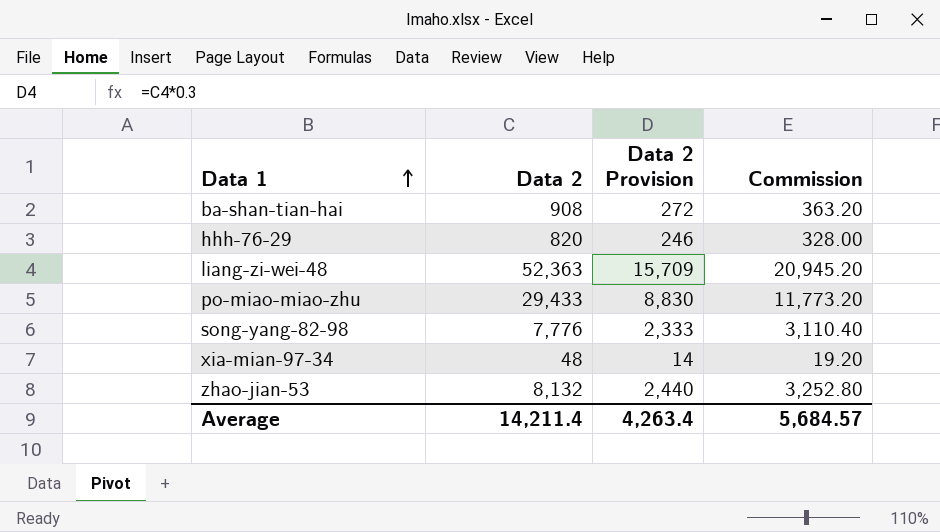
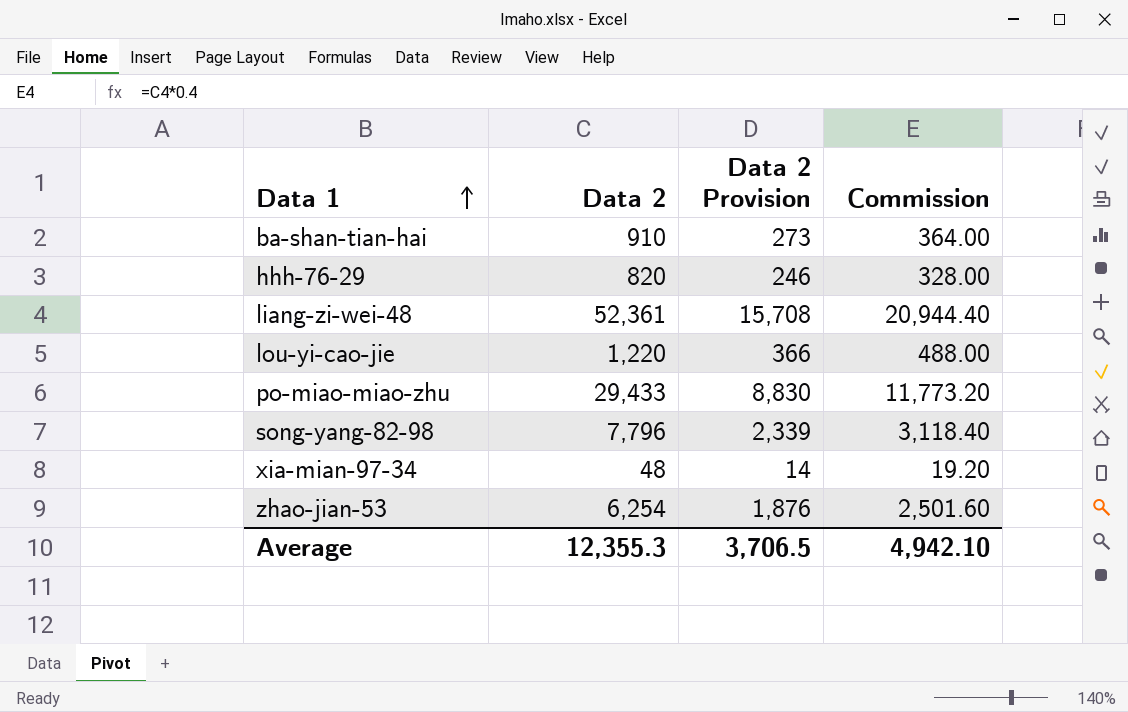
ba-shan-tian-hai | Data 2: 908 -> 910
ba-shan-tian-hai | Data 2 Provision: 272 -> 273
ba-shan-tian-hai | Commission: 363.20 -> 364.00
liang-zi-wei-48 | Data 2: 52,363 -> 52,361
liang-zi-wei-48 | Data 2 Provision: 15,709 -> 15,708
liang-zi-wei-48 | Commission: 20,945.20 -> 20,944.40
row lou-yi-cao-jie: none -> 1,220 | 366 | 488.00
song-yang-82-98 | Data 2: 7,776 -> 7,796
song-yang-82-98 | Data 2 Provision: 2,333 -> 2,339
song-yang-82-98 | Commission: 3,110.40 -> 3,118.40
zhao-jian-53 | Data 2: 8,132 -> 6,254
zhao-jian-53 | Data 2 Provision: 2,440 -> 1,876
zhao-jian-53 | Commission: 3,252.80 -> 2,501.60
Average | Data 2: 14,211.4 -> 12,355.3
Average | Data 2 Provision: 4,263.4 -> 3,706.5
Average | Commission: 5,684.57 -> 4,942.10

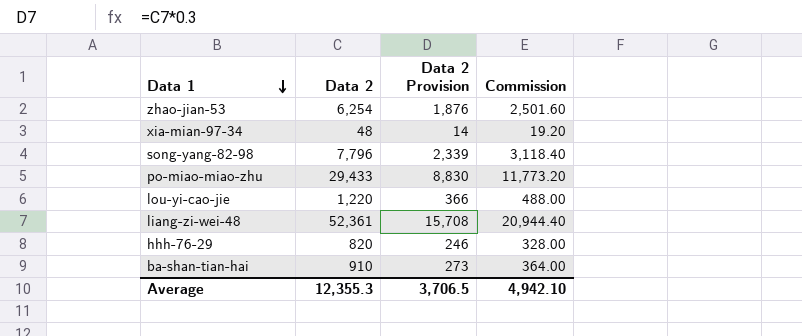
row order: Data 1 ascending -> Data 1 descending

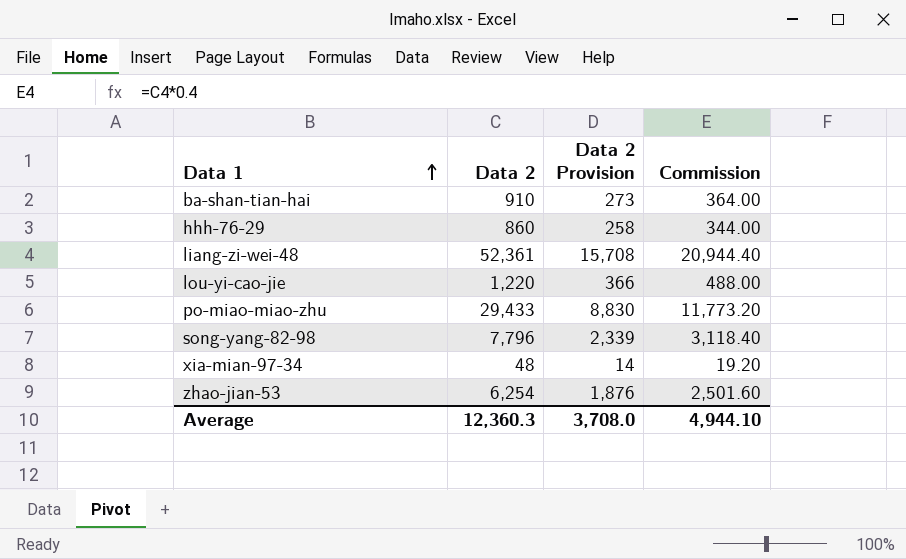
row order: Data 1 descending -> Data 1 ascending
hhh-76-29 | Data 2: 820 -> 860
hhh-76-29 | Data 2 Provision: 246 -> 258
hhh-76-29 | Commission: 328.00 -> 344.00
Average | Data 2: 12,355.3 -> 12,360.3
Average | Data 2 Provision: 3,706.5 -> 3,708.0
Average | Commission: 4,942.10 -> 4,944.10

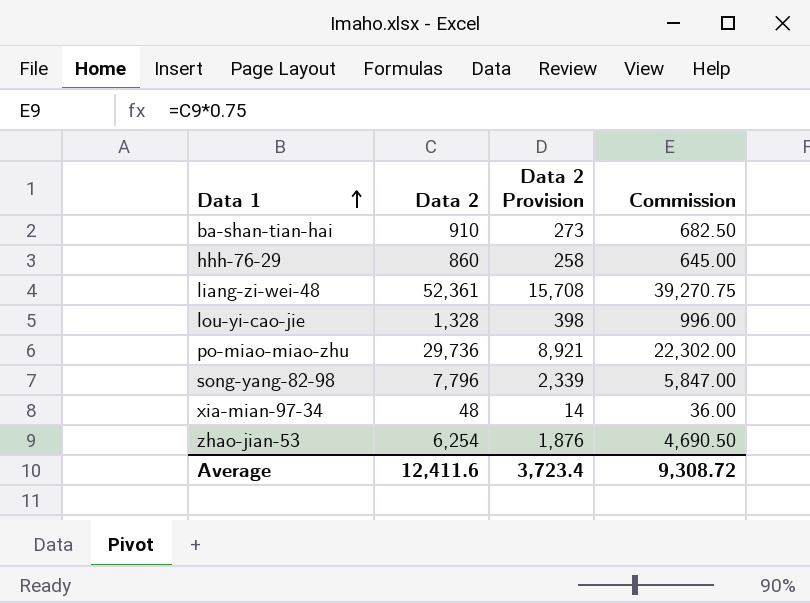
column Commission | formula: [Data 2] * 0.4 -> [Data 2] * 0.75
lou-yi-cao-jie | Data 2: 1,220 -> 1,328
lou-yi-cao-jie | Data 2 Provision: 366 -> 398
po-miao-miao-zhu | Data 2: 29,433 -> 29,736
po-miao-miao-zhu | Data 2 Provision: 8,830 -> 8,921
Average | Data 2: 12,360.3 -> 12,411.6
Average | Data 2 Provision: 3,708.0 -> 3,723.4
Average | Commission: 4,944.10 -> 9,308.72

